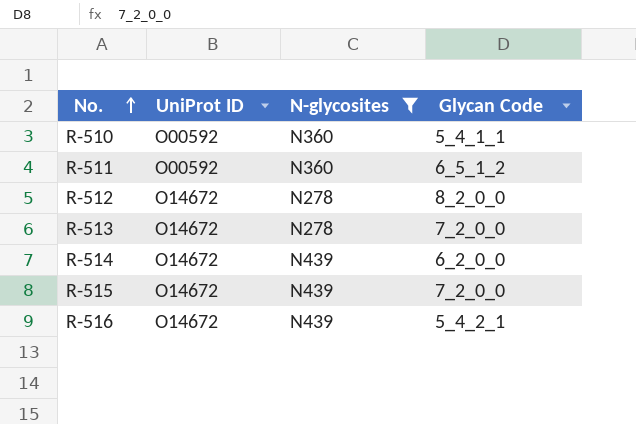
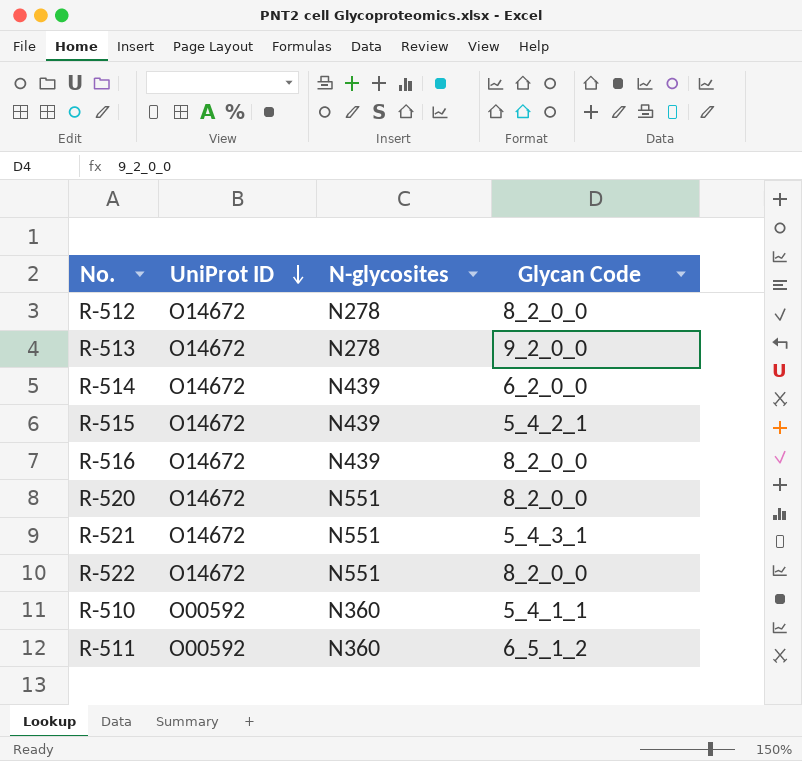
filter: N-glycosites != N551 -> none
row order: No. ascending -> UniProt ID descending
R-513 | Glycan Code: 7_2_0_0 -> 9_2_0_0
R-515 | Glycan Code: 7_2_0_0 -> 5_4_2_1
R-516 | Glycan Code: 5_4_2_1 -> 8_2_0_0

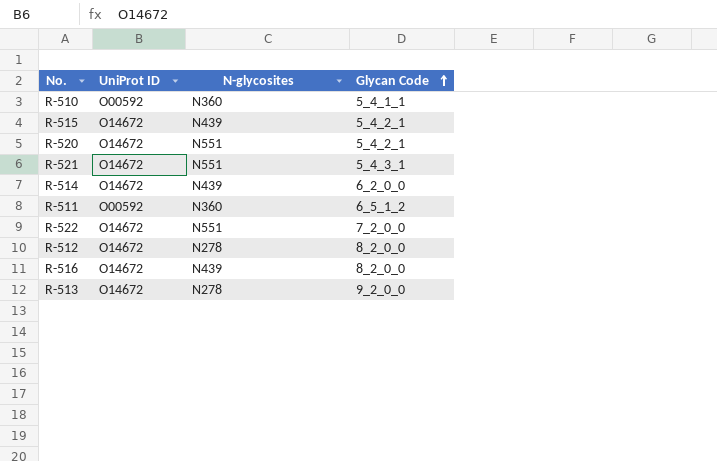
row order: UniProt ID descending -> Glycan Code ascending
R-520 | Glycan Code: 8_2_0_0 -> 5_4_2_1
R-522 | Glycan Code: 8_2_0_0 -> 7_2_0_0

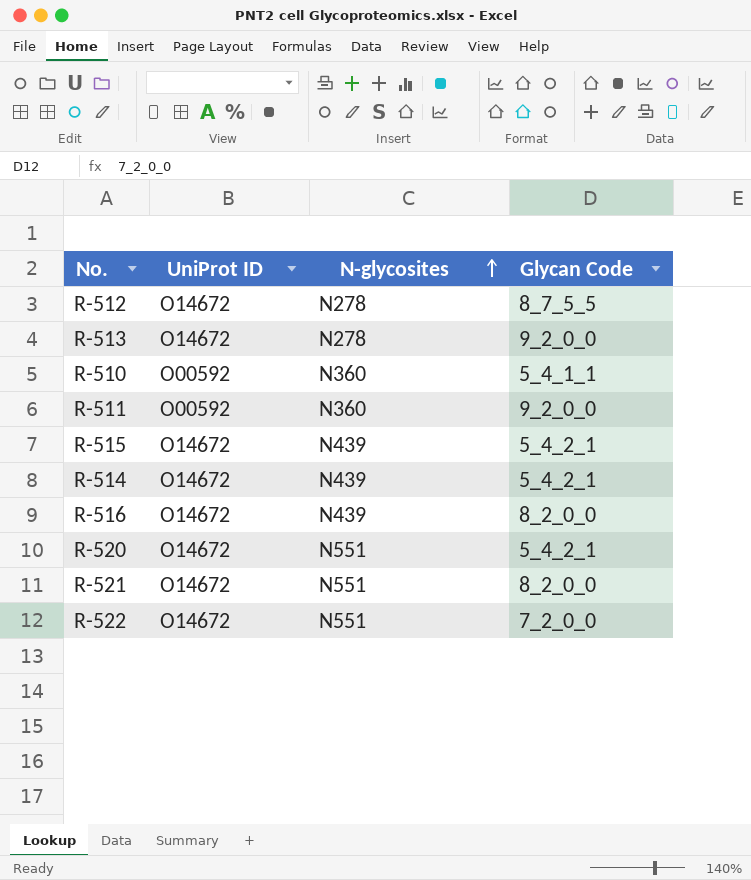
row order: Glycan Code ascending -> N-glycosites ascending
R-512 | Glycan Code: 8_2_0_0 -> 8_7_5_5
R-511 | Glycan Code: 6_5_1_2 -> 9_2_0_0
R-514 | Glycan Code: 6_2_0_0 -> 5_4_2_1
R-521 | Glycan Code: 5_4_3_1 -> 8_2_0_0

